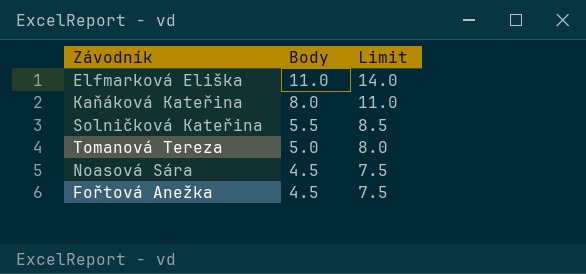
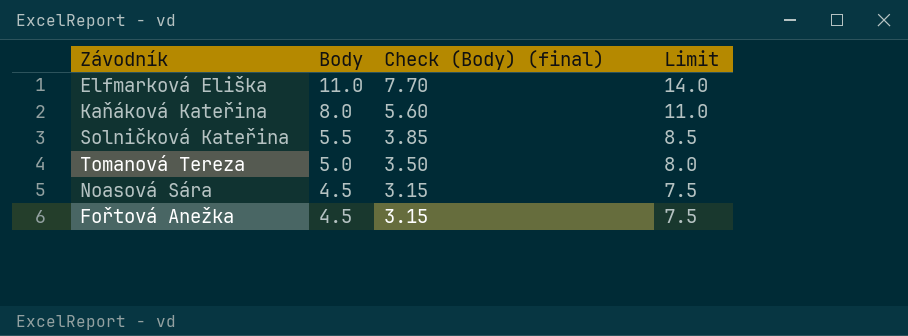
column Check (Body) (final) | formula: none -> [Body] * 0.7

